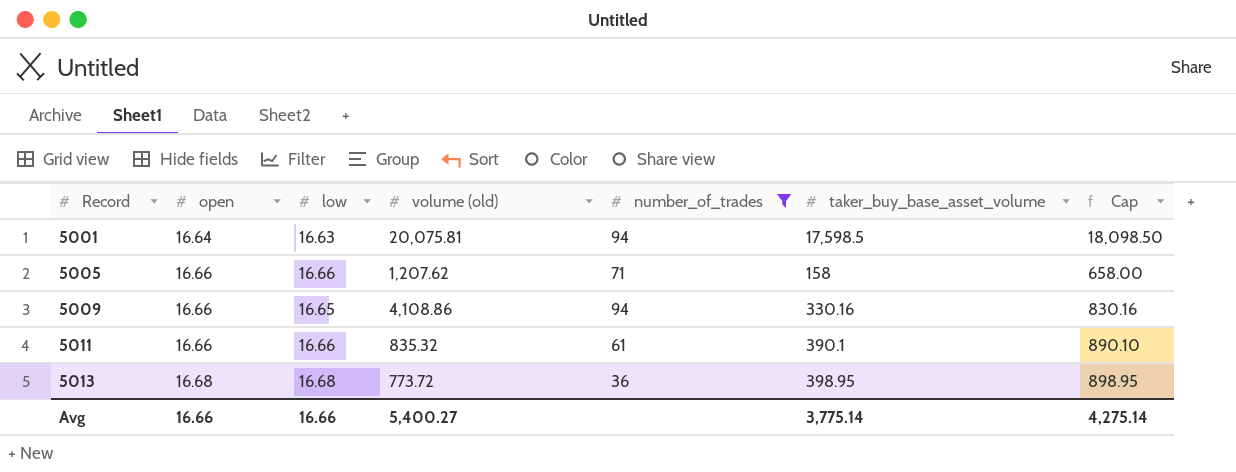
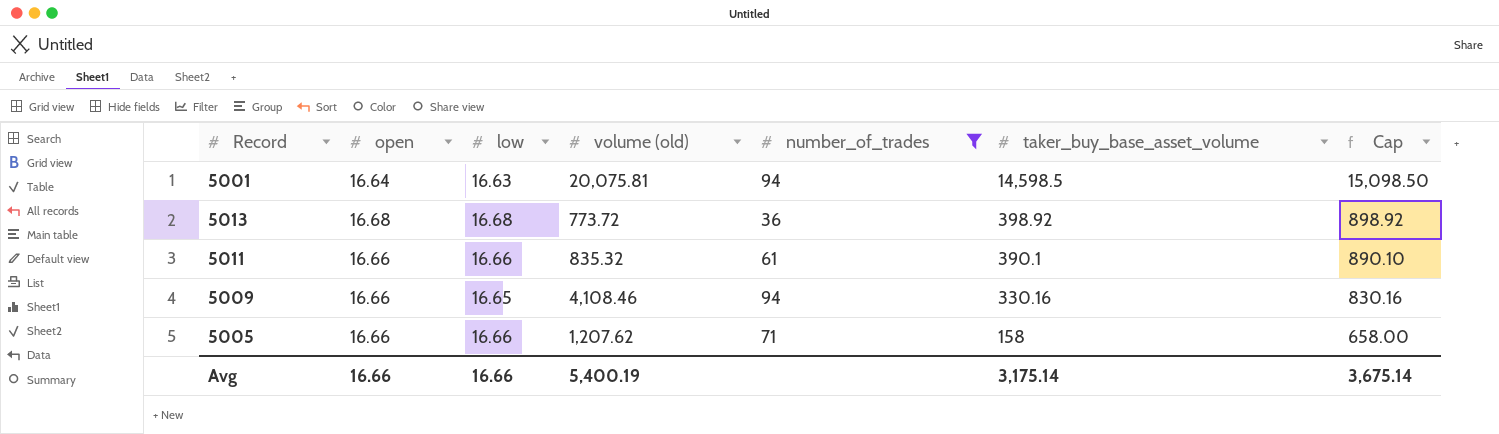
row order: Record ascending -> taker_buy_base_asset_volume descending
5001 | taker_buy_base_asset_volume: 17,598.5 -> 14,598.5
5001 | Cap: 18,098.50 -> 15,098.50
5013 | taker_buy_base_asset_volume: 398.95 -> 398.92
5013 | Cap: 898.95 -> 898.92
5009 | volume (old): 4,108.86 -> 4,108.46
Avg | volume (old): 5,400.27 -> 5,400.19
Avg | taker_buy_base_asset_volume: 3,775.14 -> 3,175.14
Avg | Cap: 4,275.14 -> 3,675.14

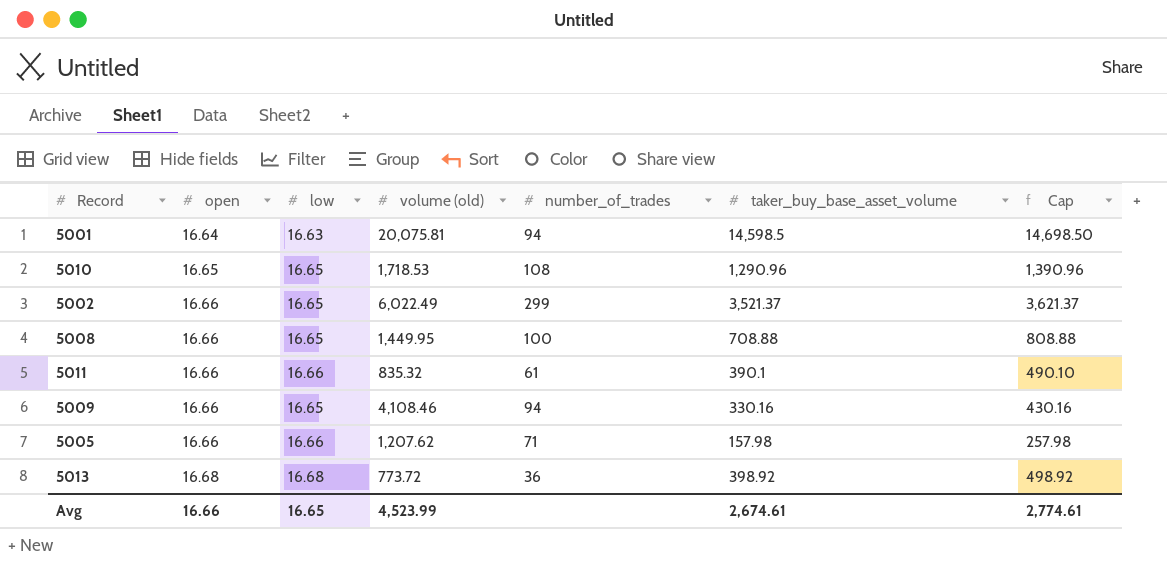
filter: number_of_trades <= 94 -> none
row order: taker_buy_base_asset_volume descending -> open ascending
column Cap | formula: [taker_buy_base_asset_volume] + 500 -> [taker_buy_base_asset_volume] + 100
5005 | taker_buy_base_asset_volume: 158 -> 157.98
Avg | low: 16.66 -> 16.65
Avg | volume (old): 5,400.19 -> 4,523.99
Avg | taker_buy_base_asset_volume: 3,175.14 -> 2,674.61
Avg | Cap: 3,675.14 -> 2,774.61

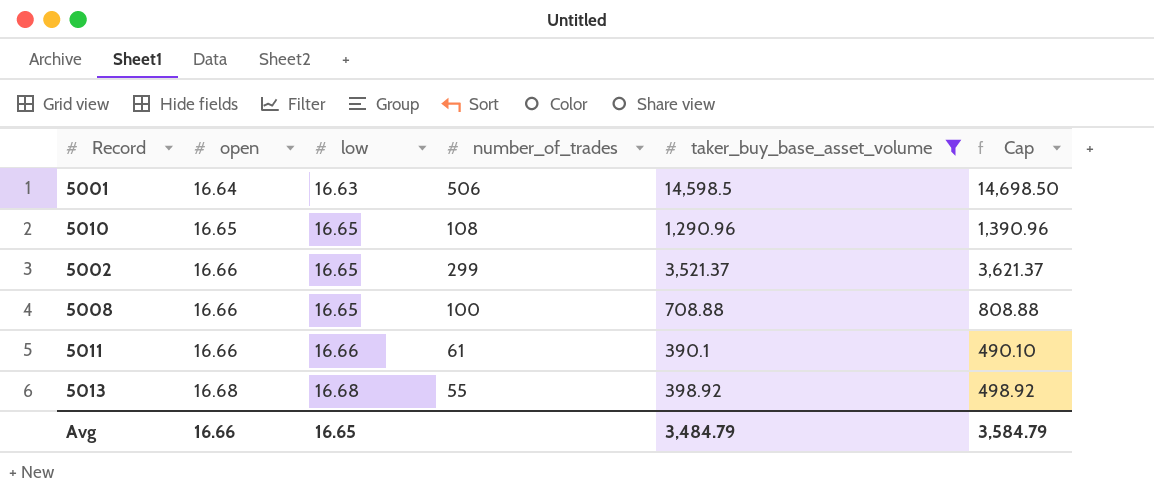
filter: none -> taker_buy_base_asset_volume >= 390.1
column volume (old) | position: 4 -> none
5001 | number_of_trades: 94 -> 506
5013 | number_of_trades: 36 -> 55
Avg | taker_buy_base_asset_volume: 2,674.61 -> 3,484.79
Avg | Cap: 2,774.61 -> 3,584.79

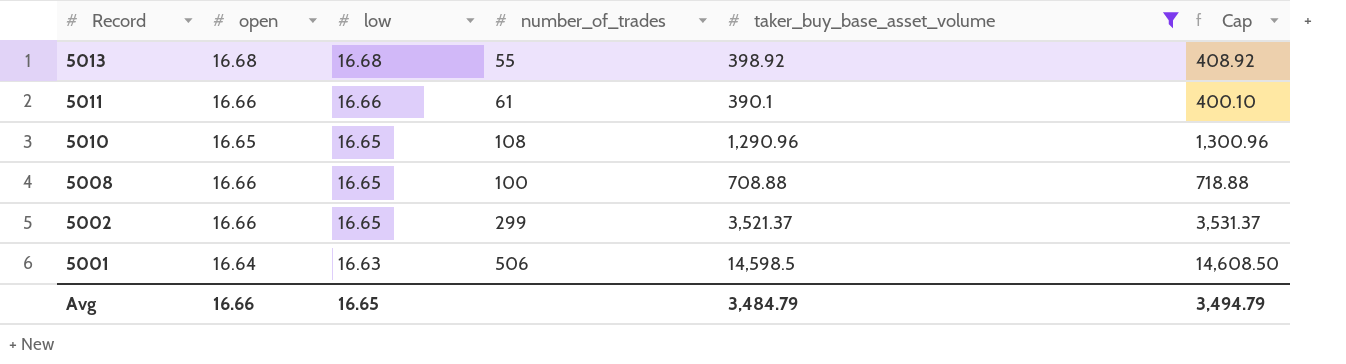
row order: open ascending -> Record descending
column Cap | formula: [taker_buy_base_asset_volume] + 100 -> [taker_buy_base_asset_volume] + 10
Avg | Cap: 3,584.79 -> 3,494.79

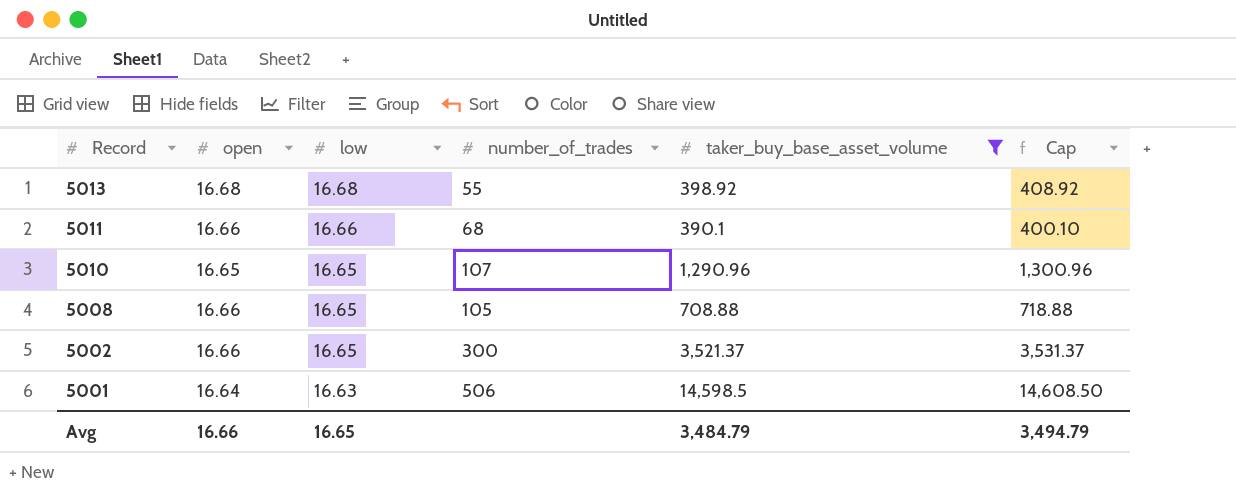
5011 | number_of_trades: 61 -> 68
5010 | number_of_trades: 108 -> 107
5008 | number_of_trades: 100 -> 105
5002 | number_of_trades: 299 -> 300

